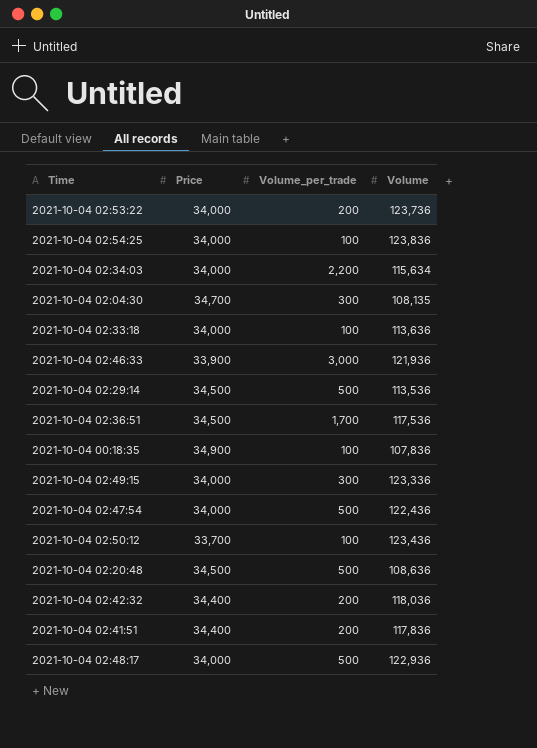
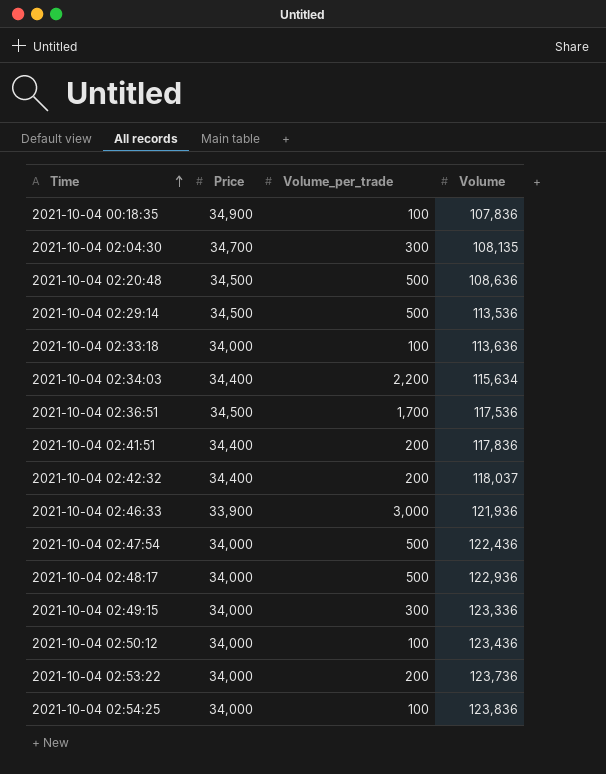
row order: none -> Time ascending
2021-10-04 02:34:03 | Price: 34,000 -> 34,400
2021-10-04 02:42:32 | Volume: 118,036 -> 118,037
2021-10-04 02:50:12 | Price: 33,700 -> 34,000

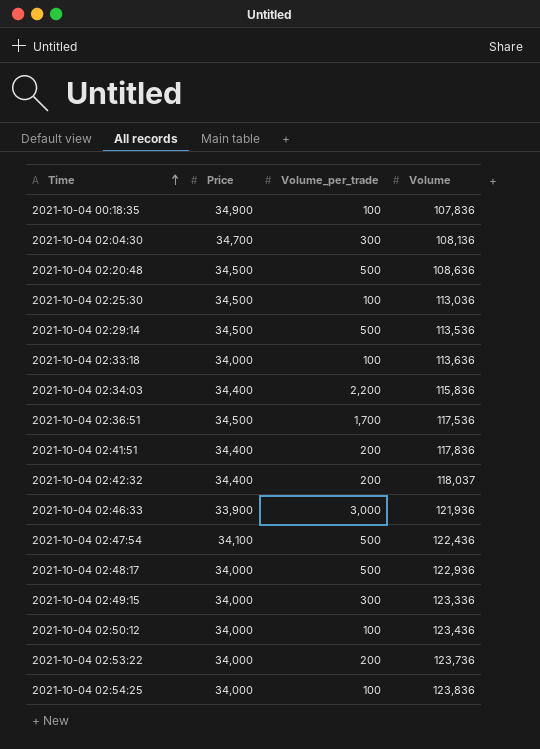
2021-10-04 02:04:30 | Volume: 108,135 -> 108,136
row 2021-10-04 02:25:30: none -> 34,500 | 100 | 113,036
2021-10-04 02:34:03 | Volume: 115,634 -> 115,836
2021-10-04 02:47:54 | Price: 34,000 -> 34,100

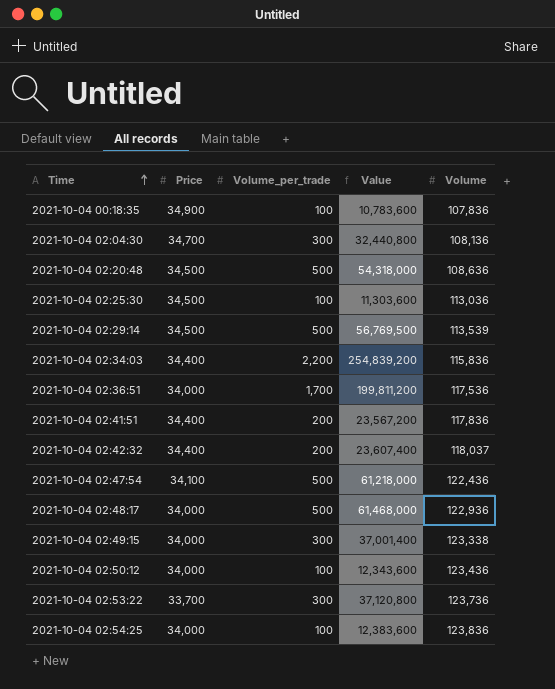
column Value | formula: none -> [Volume_per_trade] * [Volume]
row 2021-10-04 02:33:18: 34,000 | 100 | 113,636 -> none
row 2021-10-04 02:46:33: 33,900 | 3,000 | 121,936 -> none
2021-10-04 02:29:14 | Volume: 113,536 -> 113,539
2021-10-04 02:36:51 | Price: 34,500 -> 34,000
2021-10-04 02:49:15 | Volume: 123,336 -> 123,338
2021-10-04 02:53:22 | Price: 34,000 -> 33,700
2021-10-04 02:53:22 | Volume_per_trade: 200 -> 300

